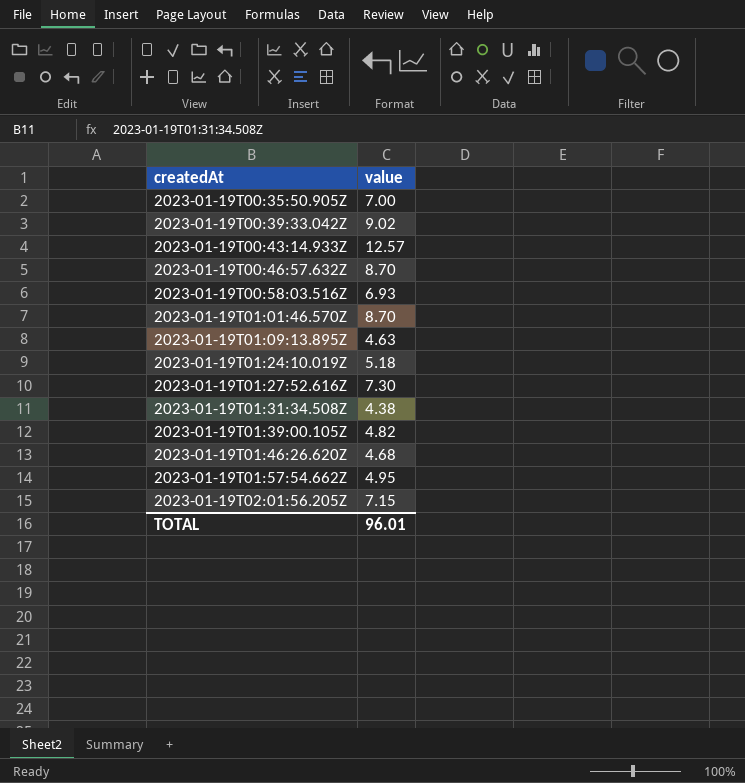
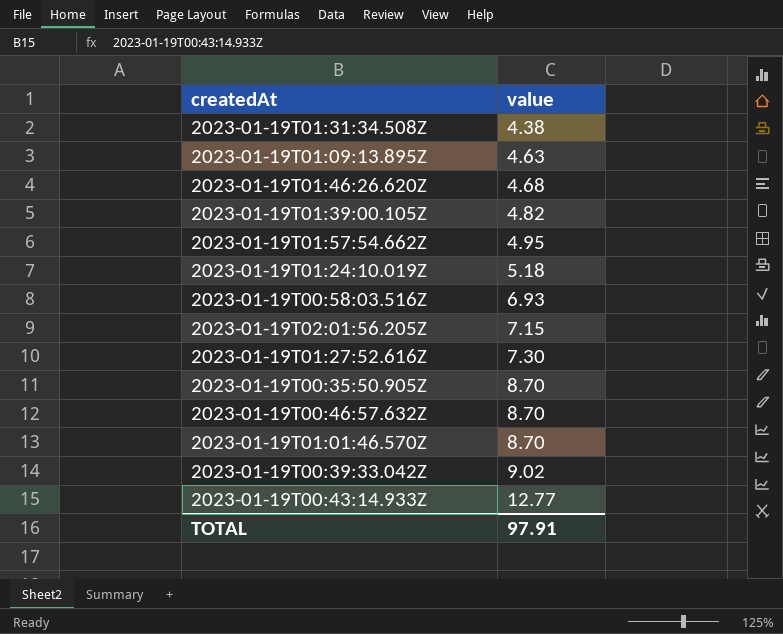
row order: createdAt ascending -> value ascending
2023-01-19T00:35:50.905Z | value: 7.00 -> 8.70
2023-01-19T00:43:14.933Z | value: 12.57 -> 12.77
TOTAL | value: 96.01 -> 97.91

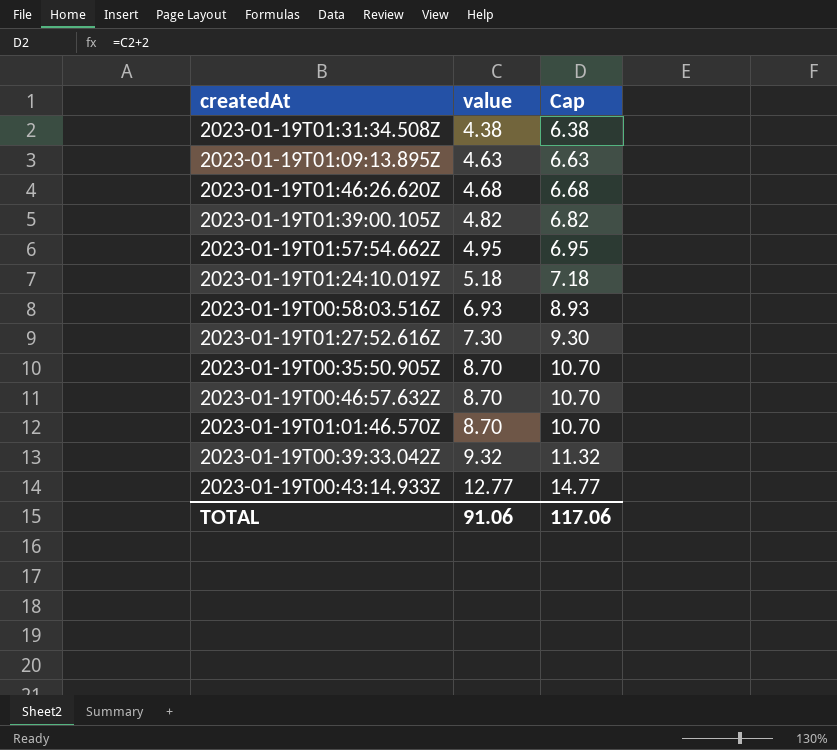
column Cap | formula: none -> [value] + 2
row 2023-01-19T02:01:56.205Z: 7.15 -> none
2023-01-19T00:39:33.042Z | value: 9.02 -> 9.32
TOTAL | value: 97.91 -> 91.06

